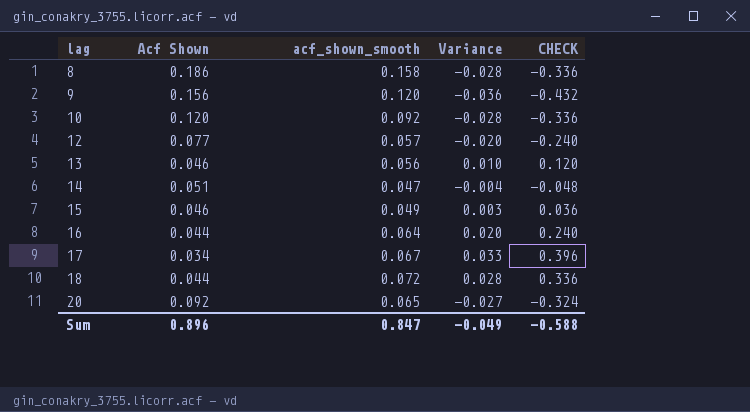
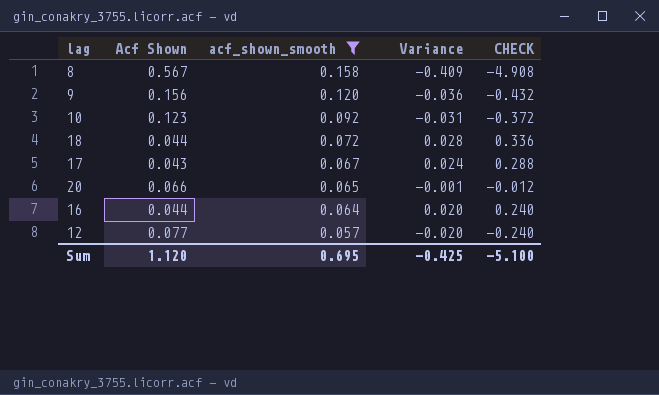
filter: none -> acf_shown_smooth >= 0.057
row order: lag ascending -> acf_shown_smooth descending
8 | Acf Shown: 0.186 -> 0.567
8 | Variance: -0.028 -> -0.409
8 | CHECK: -0.336 -> -4.908
10 | Acf Shown: 0.120 -> 0.123
10 | Variance: -0.028 -> -0.031
10 | CHECK: -0.336 -> -0.372
17 | Acf Shown: 0.034 -> 0.043
17 | Variance: 0.033 -> 0.024
17 | CHECK: 0.396 -> 0.288
20 | Acf Shown: 0.092 -> 0.066
20 | Variance: -0.027 -> -0.001
20 | CHECK: -0.324 -> -0.012
Sum | Acf Shown: 0.896 -> 1.120
Sum | acf_shown_smooth: 0.847 -> 0.695
Sum | Variance: -0.049 -> -0.425
Sum | CHECK: -0.588 -> -5.100

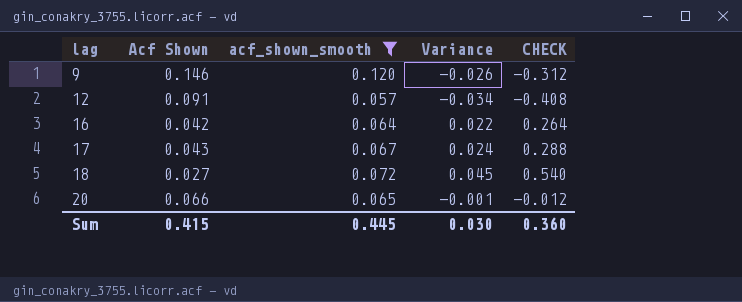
row order: acf_shown_smooth descending -> lag ascending
row 8: 0.567 | 0.158 | -0.409 | -4.908 -> none
row 10: 0.123 | 0.092 | -0.031 | -0.372 -> none
9 | Acf Shown: 0.156 -> 0.146
9 | Variance: -0.036 -> -0.026
9 | CHECK: -0.432 -> -0.312
12 | Acf Shown: 0.077 -> 0.091
12 | Variance: -0.020 -> -0.034
12 | CHECK: -0.240 -> -0.408
16 | Acf Shown: 0.044 -> 0.042
16 | Variance: 0.020 -> 0.022
16 | CHECK: 0.240 -> 0.264
18 | Acf Shown: 0.044 -> 0.027
18 | Variance: 0.028 -> 0.045
18 | CHECK: 0.336 -> 0.540
Sum | Acf Shown: 1.120 -> 0.415
Sum | acf_shown_smooth: 0.695 -> 0.445
Sum | Variance: -0.425 -> 0.030
Sum | CHECK: -5.100 -> 0.360

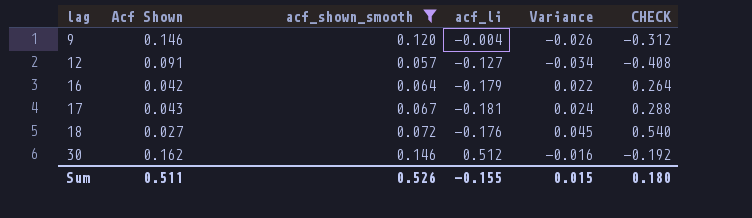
column acf_li | position: none -> 4
row 20: 0.066 | 0.065 | -0.001 | -0.012 -> none
row 30: none -> 0.162 | 0.146 | 0.512 | -0.016 | -0.192
Sum | Acf Shown: 0.415 -> 0.511
Sum | acf_shown_smooth: 0.445 -> 0.526
Sum | Variance: 0.030 -> 0.015
Sum | CHECK: 0.360 -> 0.180

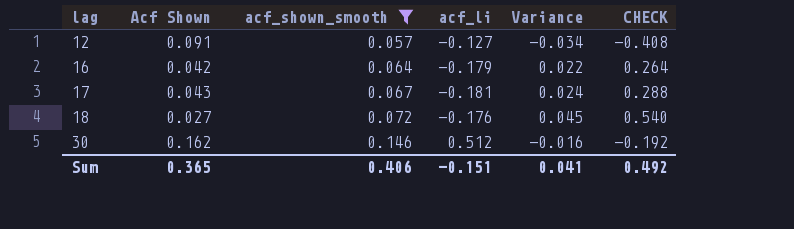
row 9: 0.146 | 0.120 | -0.004 | -0.026 | -0.312 -> none
Sum | Acf Shown: 0.511 -> 0.365
Sum | acf_shown_smooth: 0.526 -> 0.406
Sum | acf_li: -0.155 -> -0.151
Sum | Variance: 0.015 -> 0.041
Sum | CHECK: 0.180 -> 0.492

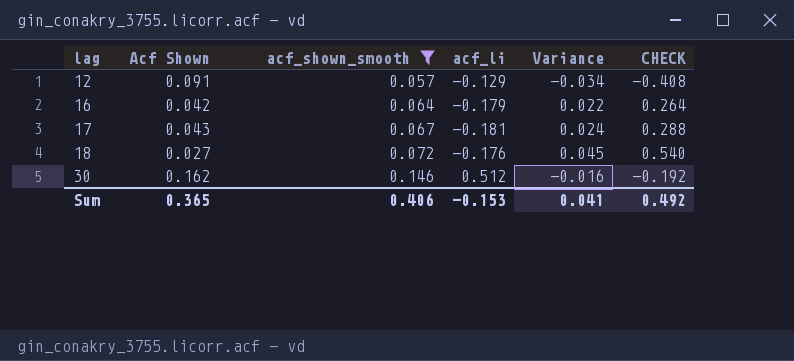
12 | acf_li: -0.127 -> -0.129
Sum | acf_li: -0.151 -> -0.153

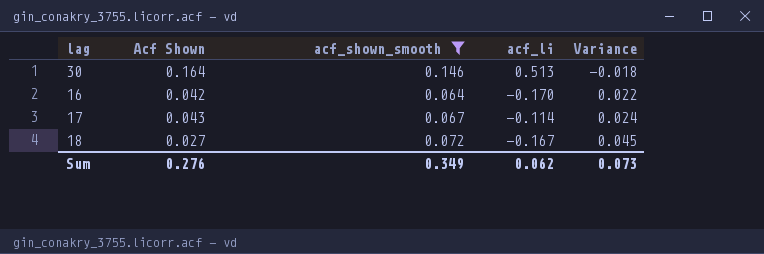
row order: lag ascending -> Variance ascending
column CHECK | formula: [Variance] * 12 -> none
row 12: 0.091 | 0.057 | -0.129 | -0.034 | -0.408 -> none
30 | Acf Shown: 0.162 -> 0.164
30 | acf_li: 0.512 -> 0.513
30 | Variance: -0.016 -> -0.018
16 | acf_li: -0.179 -> -0.170
17 | acf_li: -0.181 -> -0.114
18 | acf_li: -0.176 -> -0.167
Sum | Acf Shown: 0.365 -> 0.276
Sum | acf_shown_smooth: 0.406 -> 0.349
Sum | acf_li: -0.153 -> 0.062
Sum | Variance: 0.041 -> 0.073

